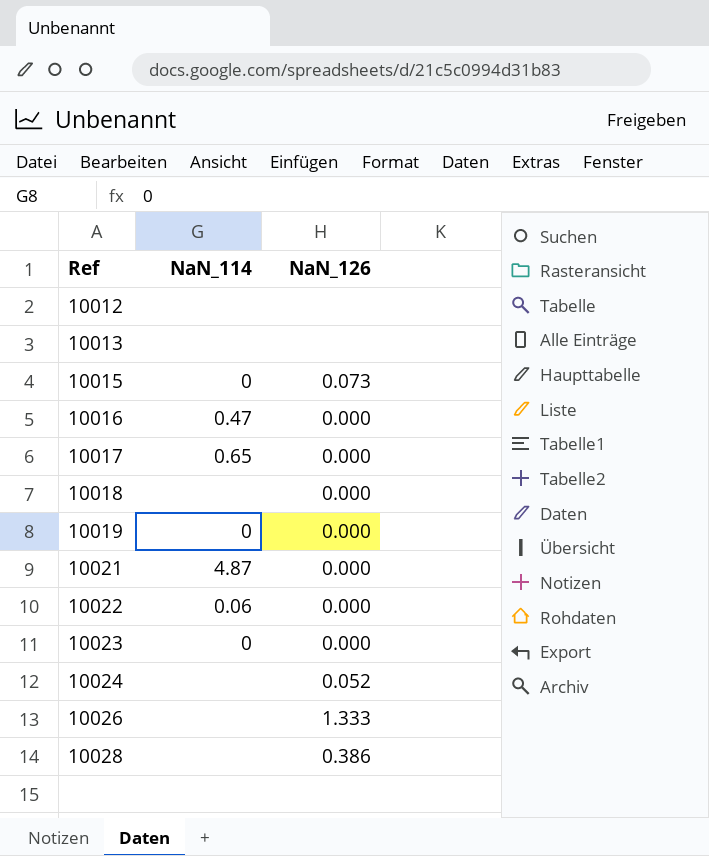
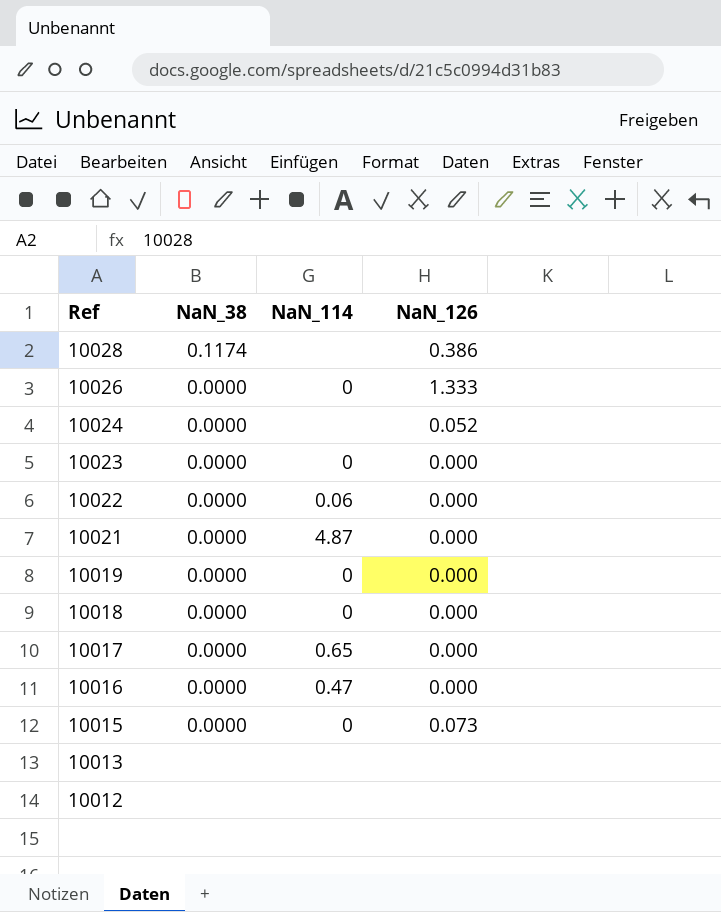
row order: Ref ascending -> Ref descending
column NaN_38 | position: none -> 2
10026 | NaN_114: none -> 0
10018 | NaN_114: none -> 0

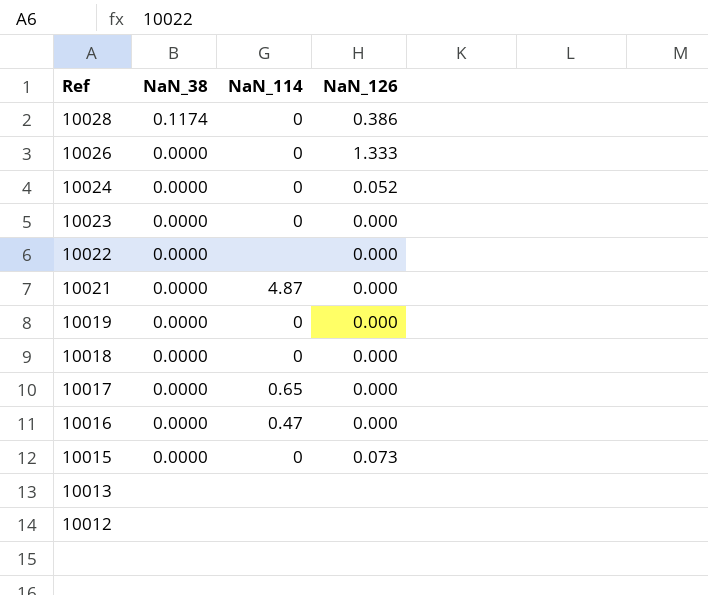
10028 | NaN_114: none -> 0
10024 | NaN_114: none -> 0
10022 | NaN_114: 0.06 -> none

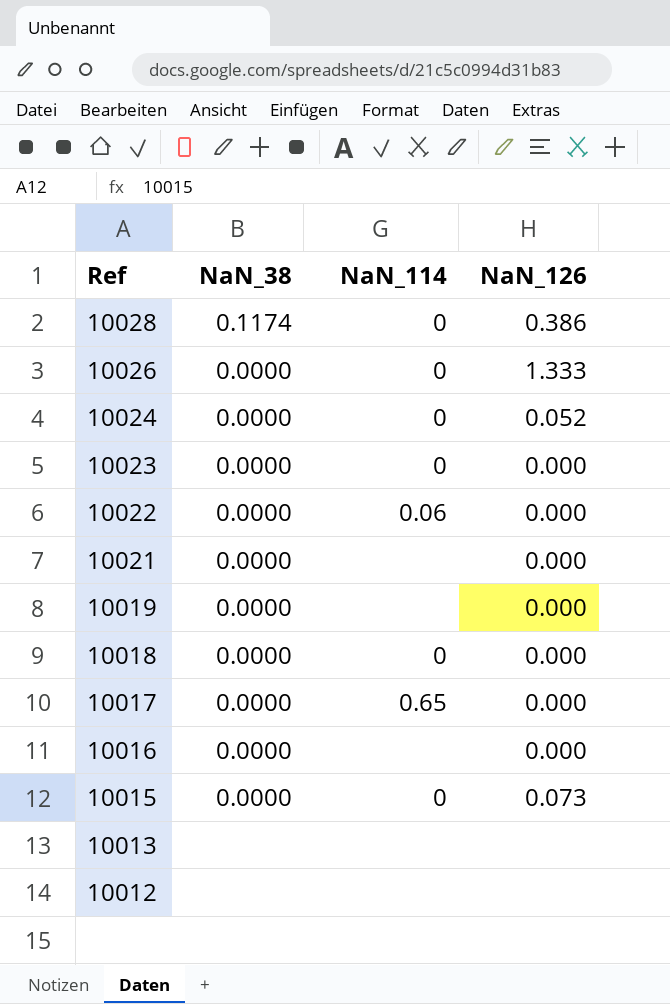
10022 | NaN_114: none -> 0.06
10021 | NaN_114: 4.87 -> none
10019 | NaN_114: 0 -> none
10016 | NaN_114: 0.47 -> none

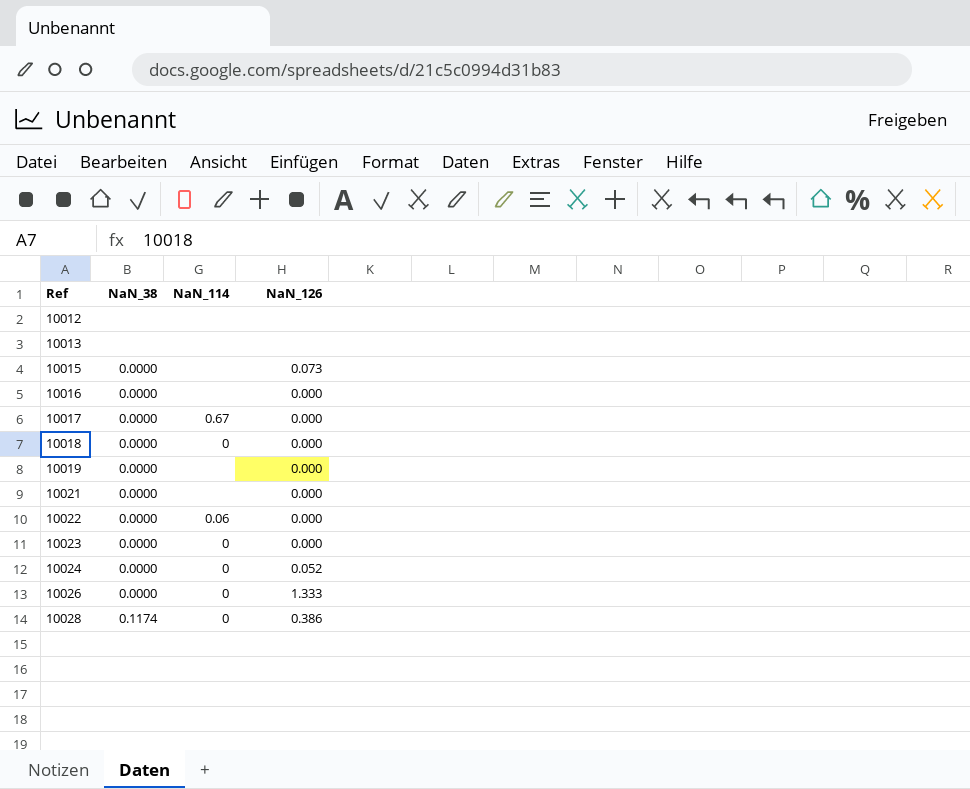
row order: Ref descending -> Ref ascending
10015 | NaN_114: 0 -> none
10017 | NaN_114: 0.65 -> 0.67

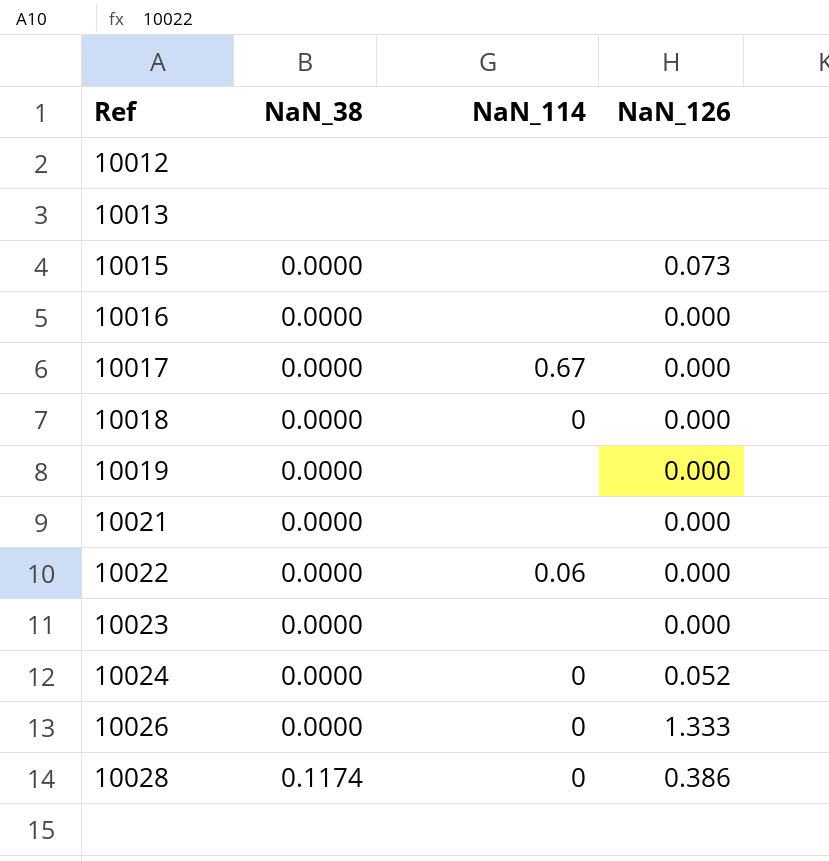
10023 | NaN_114: 0 -> none

